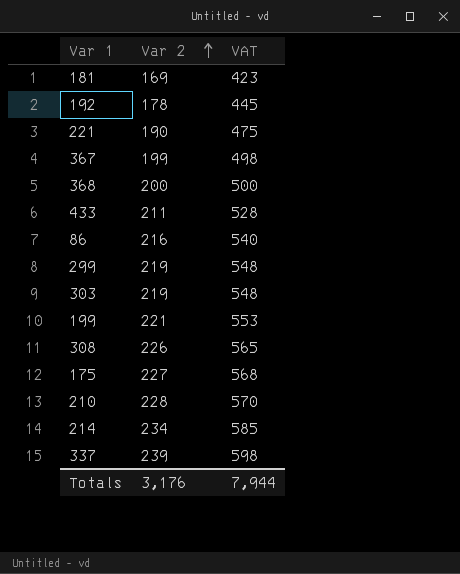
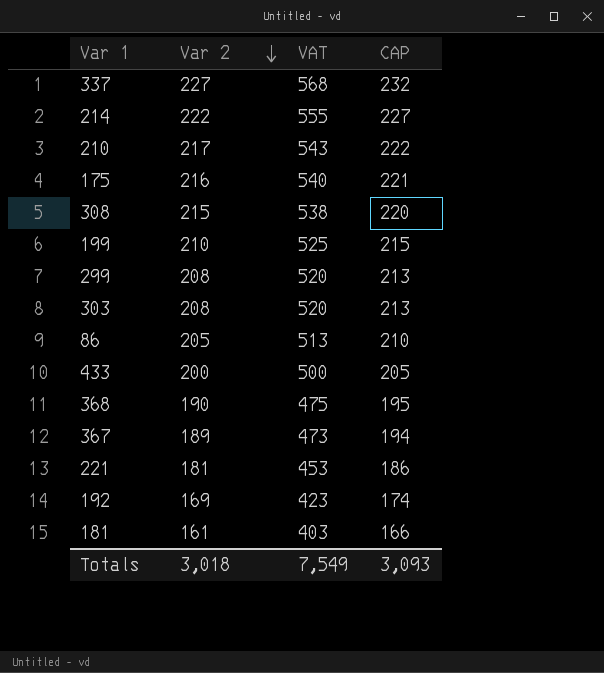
row order: Var 2 ascending -> Var 2 descending
column CAP | formula: none -> [Var 2] + 5
337 | Var 2: 239 -> 227
337 | VAT: 598 -> 568
214 | Var 2: 234 -> 222
214 | VAT: 585 -> 555
210 | Var 2: 228 -> 217
210 | VAT: 570 -> 543
175 | Var 2: 227 -> 216
175 | VAT: 568 -> 540
308 | Var 2: 226 -> 215
308 | VAT: 565 -> 538
199 | Var 2: 221 -> 210
199 | VAT: 553 -> 525
299 | Var 2: 219 -> 208
299 | VAT: 548 -> 520
303 | Var 2: 219 -> 208
303 | VAT: 548 -> 520
86 | Var 2: 216 -> 205
86 | VAT: 540 -> 513
433 | Var 2: 211 -> 200
433 | VAT: 528 -> 500
368 | Var 2: 200 -> 190
368 | VAT: 500 -> 475
367 | Var 2: 199 -> 189
367 | VAT: 498 -> 473
221 | Var 2: 190 -> 181
221 | VAT: 475 -> 453
192 | Var 2: 178 -> 169
192 | VAT: 445 -> 423
181 | Var 2: 169 -> 161
181 | VAT: 423 -> 403
Totals | Var 2: 3,176 -> 3,018
Totals | VAT: 7,944 -> 7,549

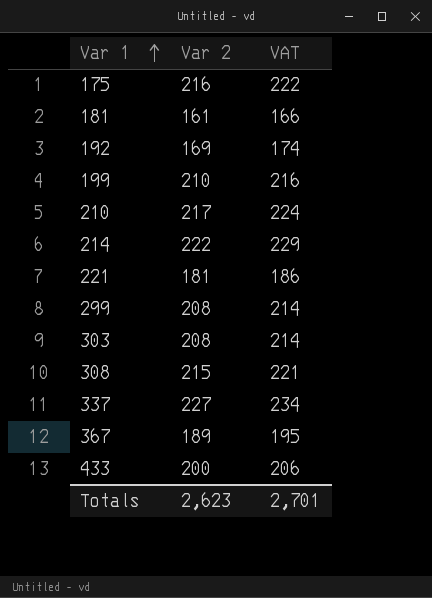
row order: Var 2 descending -> Var 1 ascending
column CAP | formula: [Var 2] + 5 -> none
column VAT | formula: [Var 2] * 2.5 -> [Var 2] * 1.03
row 86: 205 | 513 | 210 -> none
row 368: 190 | 475 | 195 -> none
Totals | Var 2: 3,018 -> 2,623
Totals | VAT: 7,549 -> 2,701

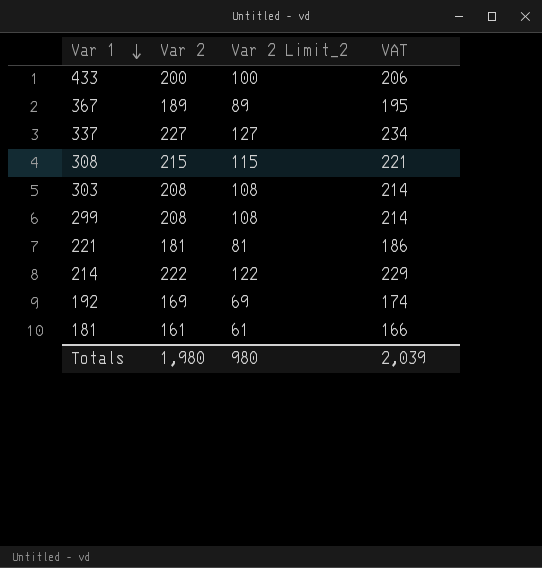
row order: Var 1 ascending -> Var 1 descending
column Var 2 Limit_2 | formula: none -> [Var 2] - 100
row 175: 216 | 222 -> none
row 199: 210 | 216 -> none
row 210: 217 | 224 -> none
Totals | Var 2: 2,623 -> 1,980
Totals | VAT: 2,701 -> 2,039

